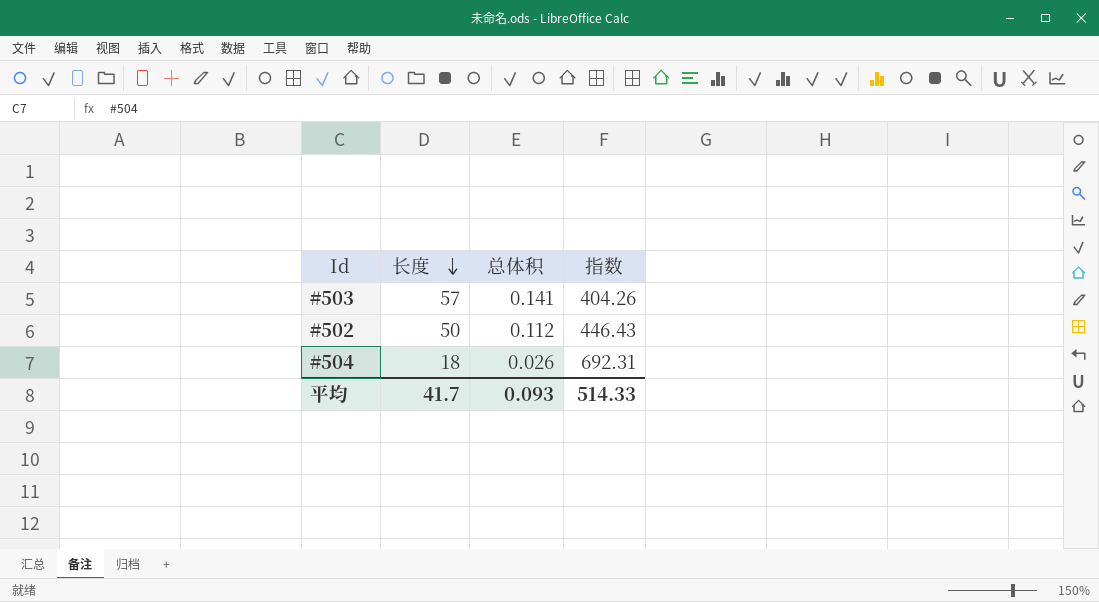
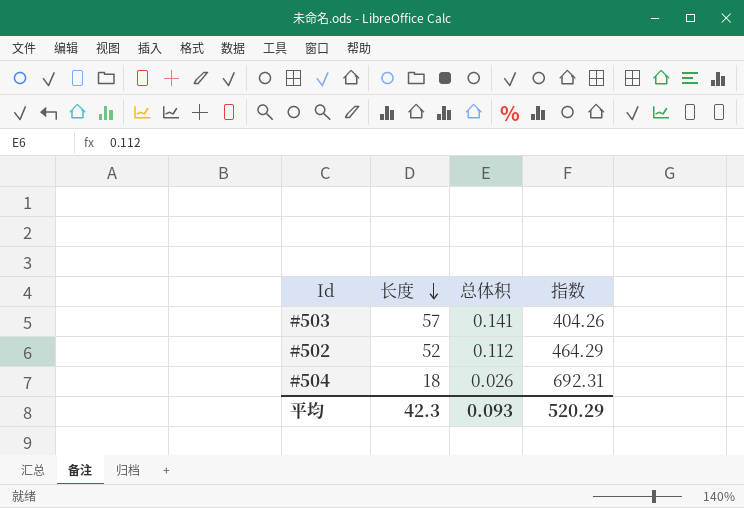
#502 | 长度: 50 -> 52
#502 | 指数: 446.43 -> 464.29
平均 | 长度: 41.7 -> 42.3
平均 | 指数: 514.33 -> 520.29

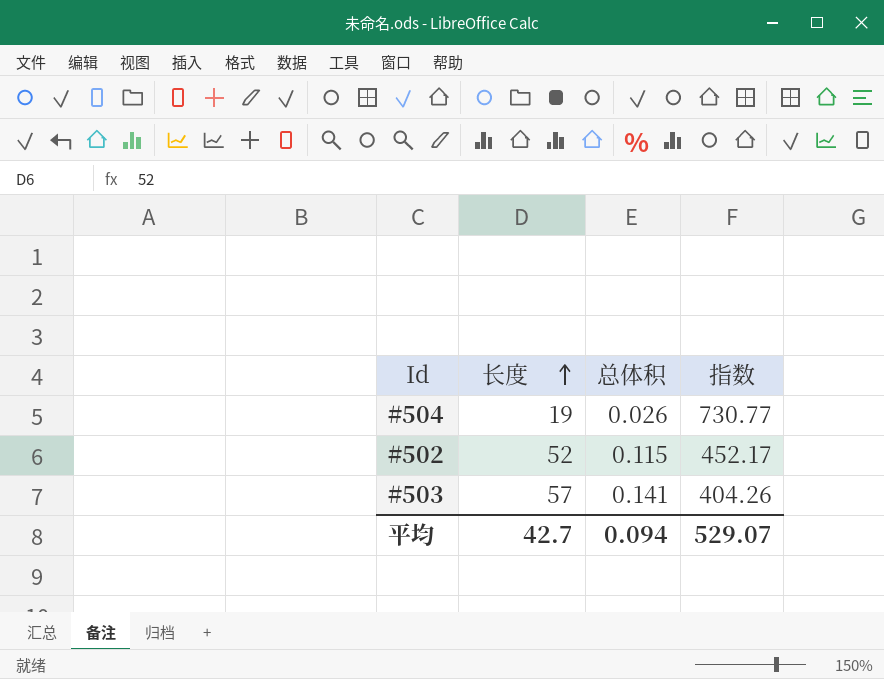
row order: 长度 descending -> 长度 ascending
#504 | 长度: 18 -> 19
#504 | 指数: 692.31 -> 730.77
#502 | 总体积: 0.112 -> 0.115
#502 | 指数: 464.29 -> 452.17
平均 | 长度: 42.3 -> 42.7
平均 | 总体积: 0.093 -> 0.094
平均 | 指数: 520.29 -> 529.07

